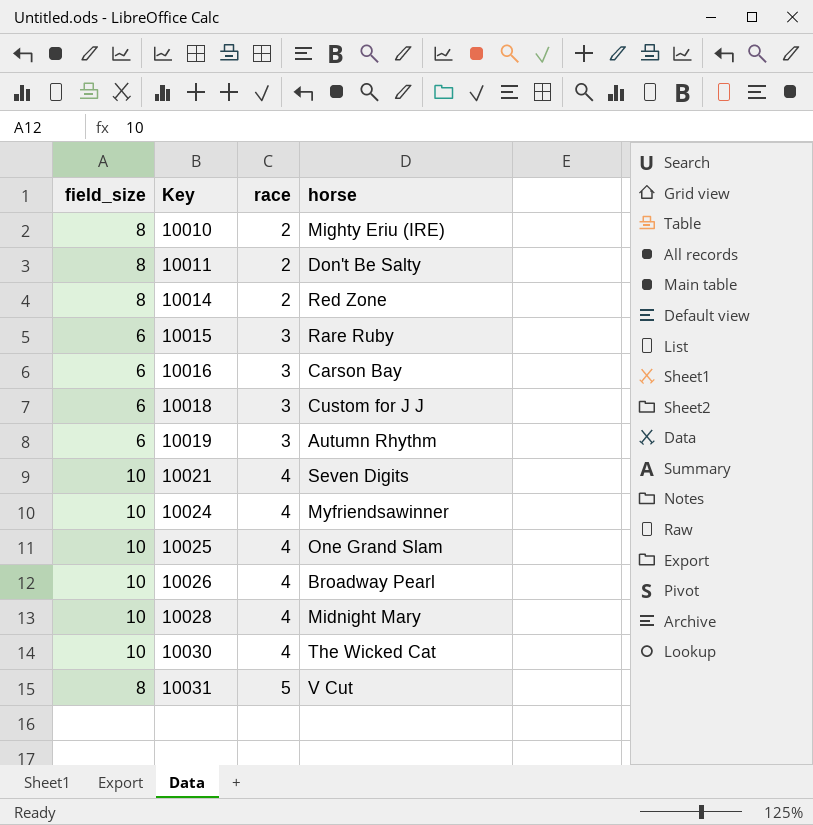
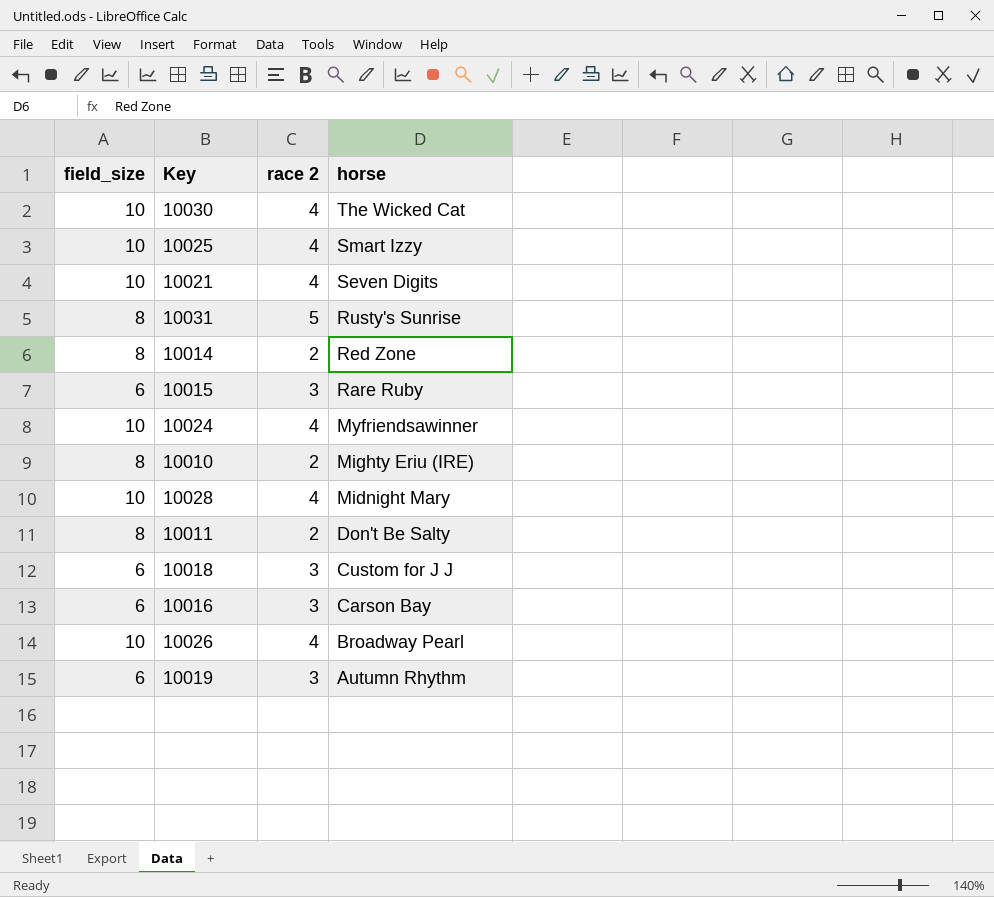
row order: Key ascending -> horse descending
column name: race -> race 2
10025 | horse: One Grand Slam -> Smart Izzy
10031 | horse: V Cut -> Rusty's Sunrise

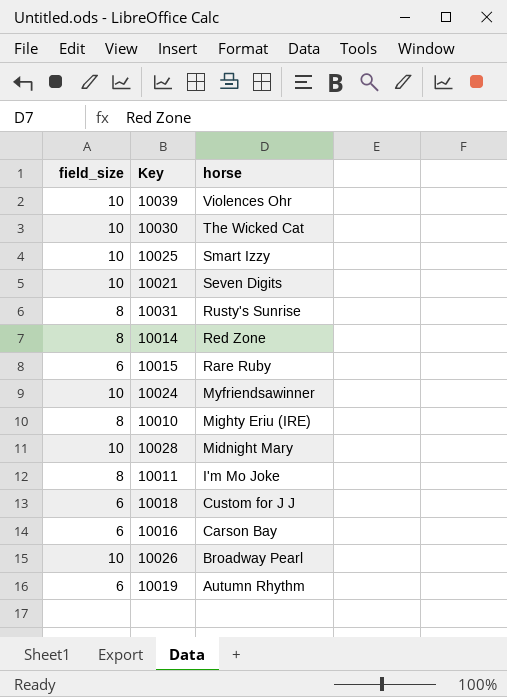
column race 2 | position: 3 -> none
row 10039: none -> 10 | Violences Ohr
10011 | horse: Don't Be Salty -> I'm Mo Joke

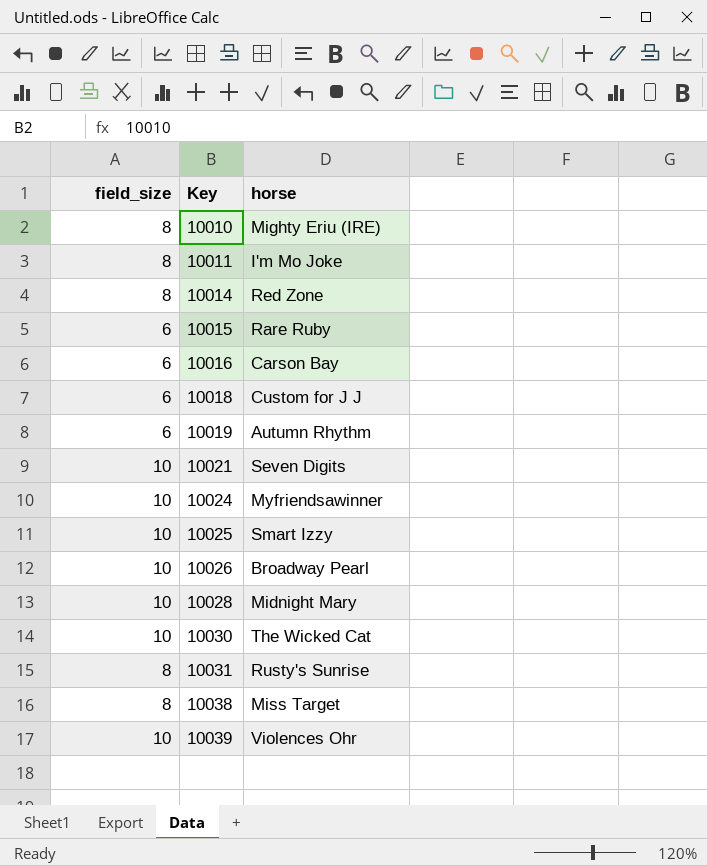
row order: horse descending -> Key ascending
row 10038: none -> 8 | Miss Target

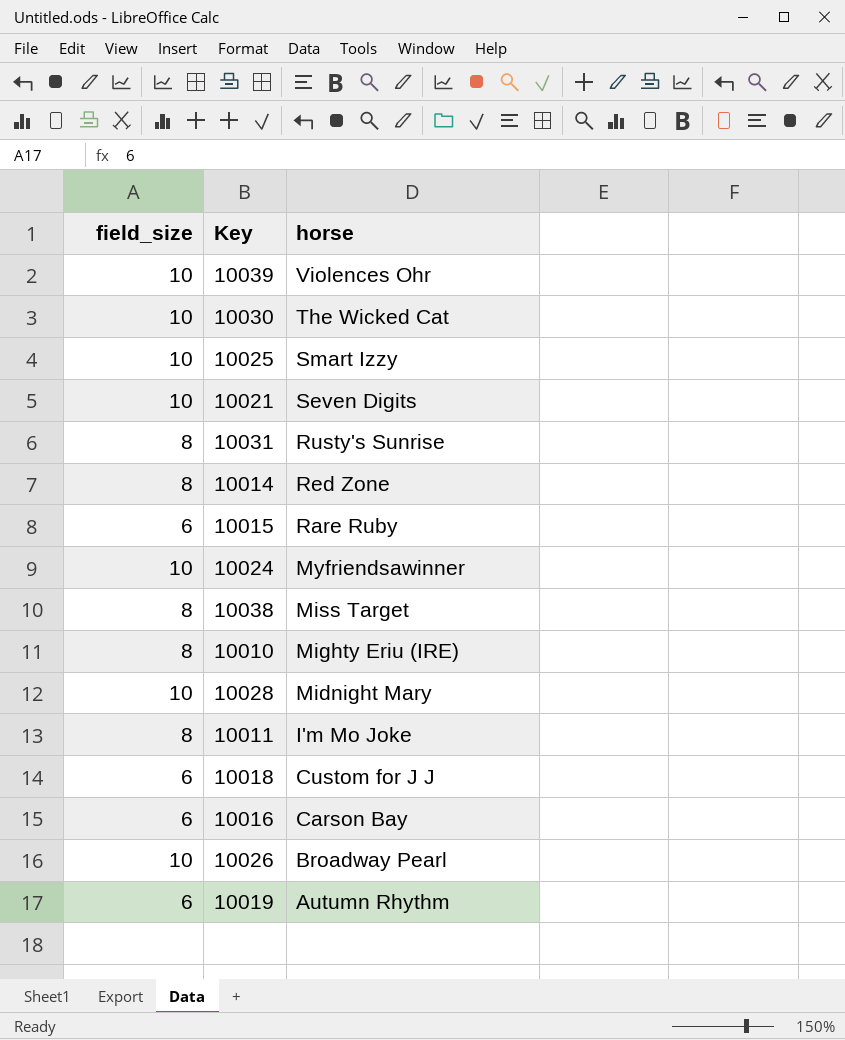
row order: Key ascending -> horse descending

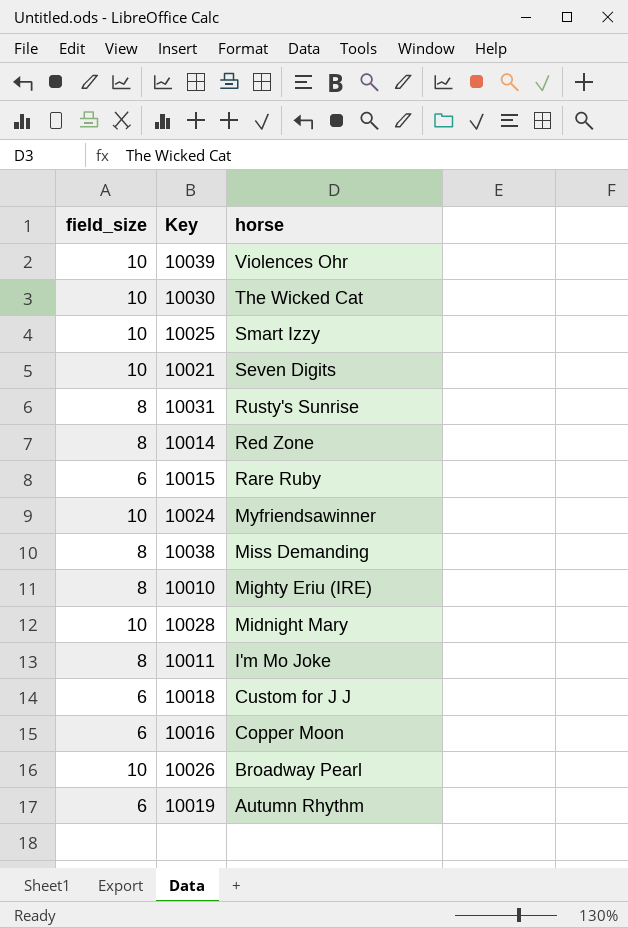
10038 | horse: Miss Target -> Miss Demanding
10016 | horse: Carson Bay -> Copper Moon

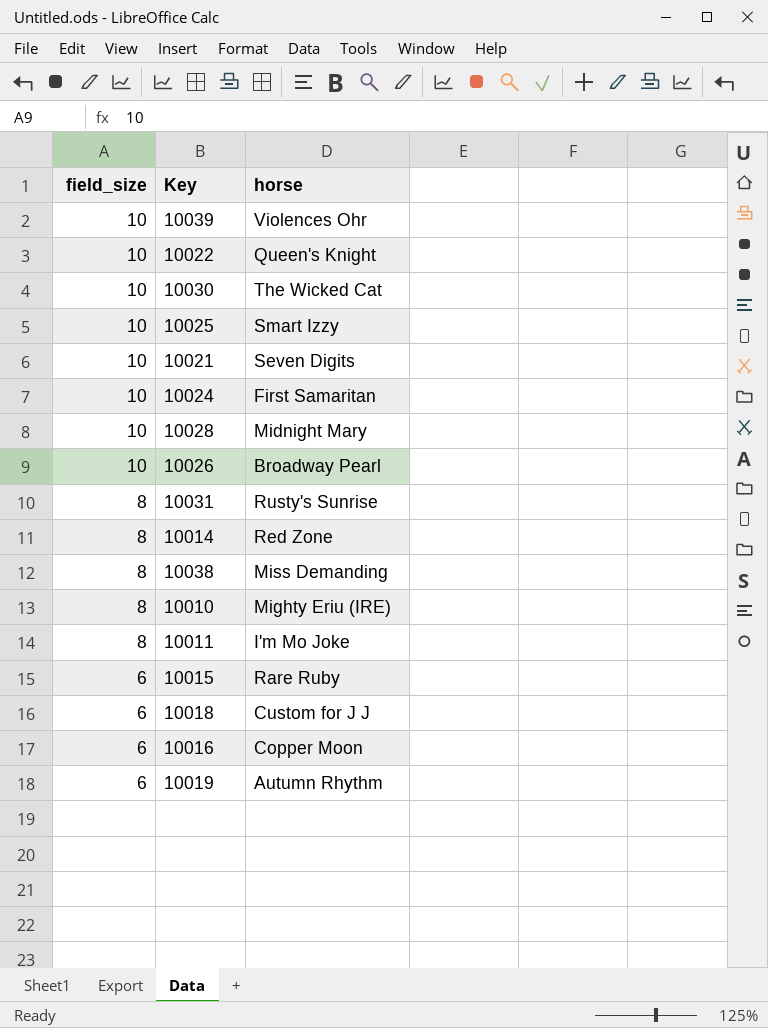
row order: horse descending -> field_size descending
row 10022: none -> 10 | Queen's Knight
10024 | horse: Myfriendsawinner -> First Samaritan

